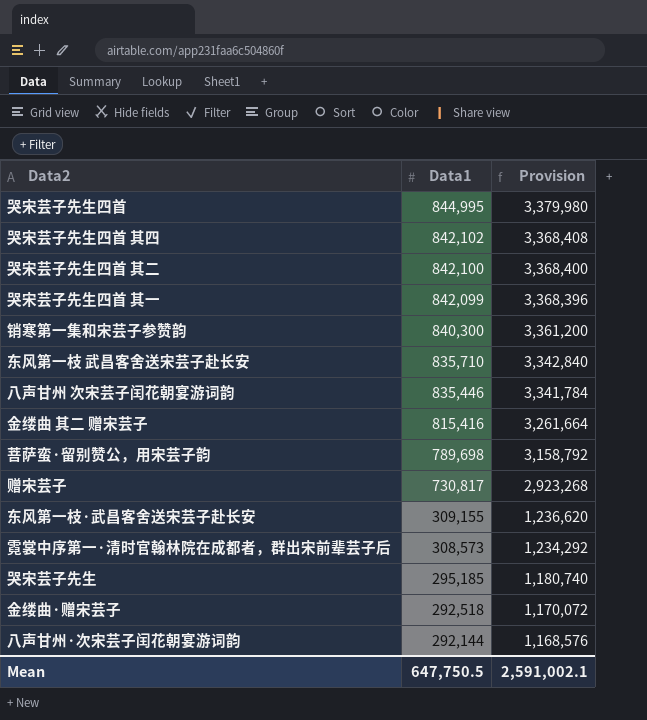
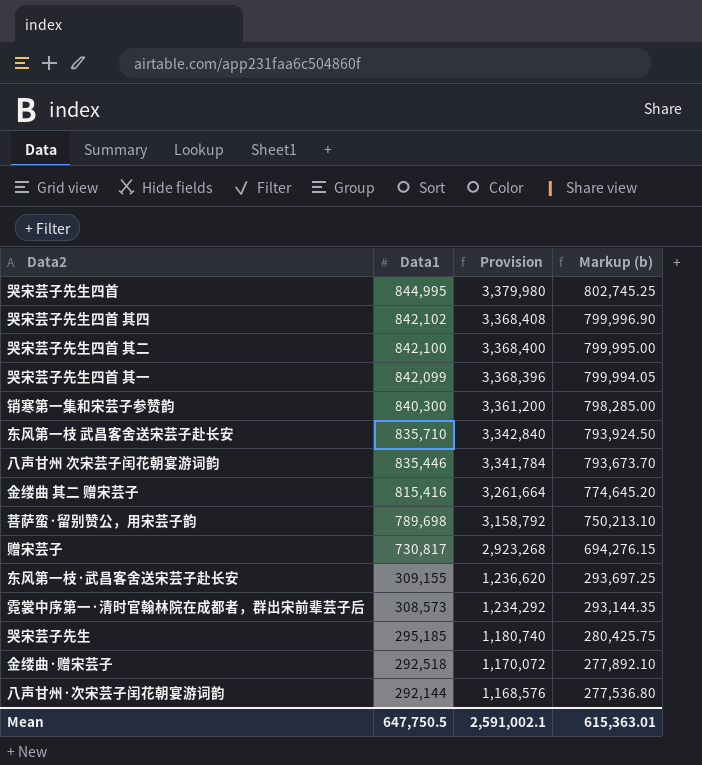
column Markup (b) | formula: none -> [Data1] * 0.95

